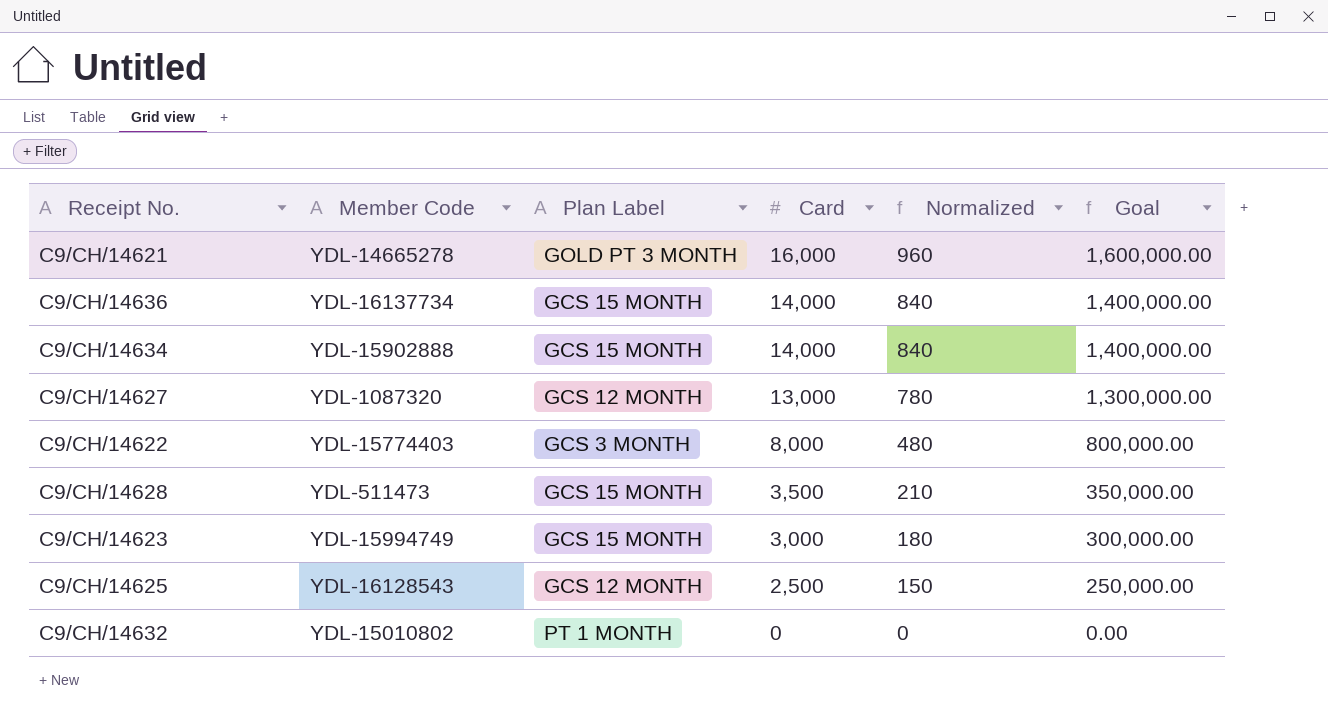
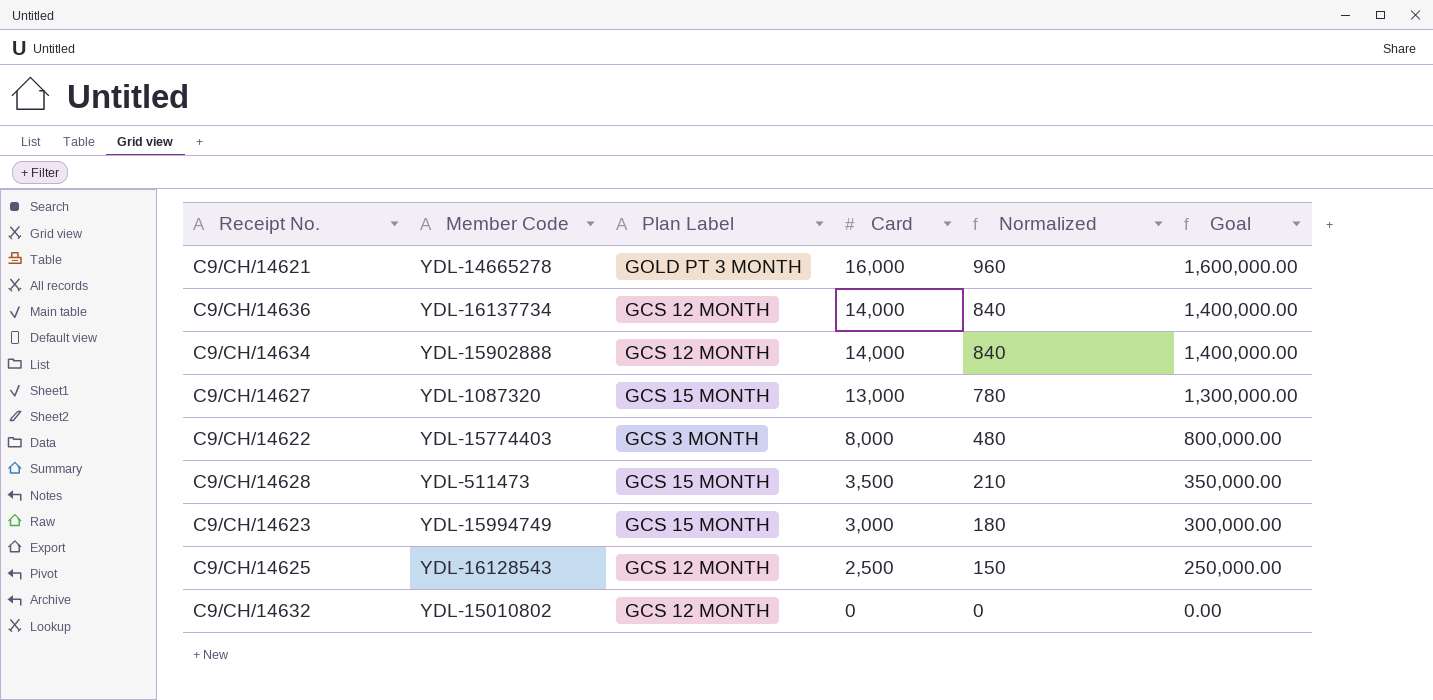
C9/CH/14636 | Plan Label: GCS 15 MONTH -> GCS 12 MONTH
C9/CH/14634 | Plan Label: GCS 15 MONTH -> GCS 12 MONTH
C9/CH/14627 | Plan Label: GCS 12 MONTH -> GCS 15 MONTH
C9/CH/14632 | Plan Label: PT 1 MONTH -> GCS 12 MONTH

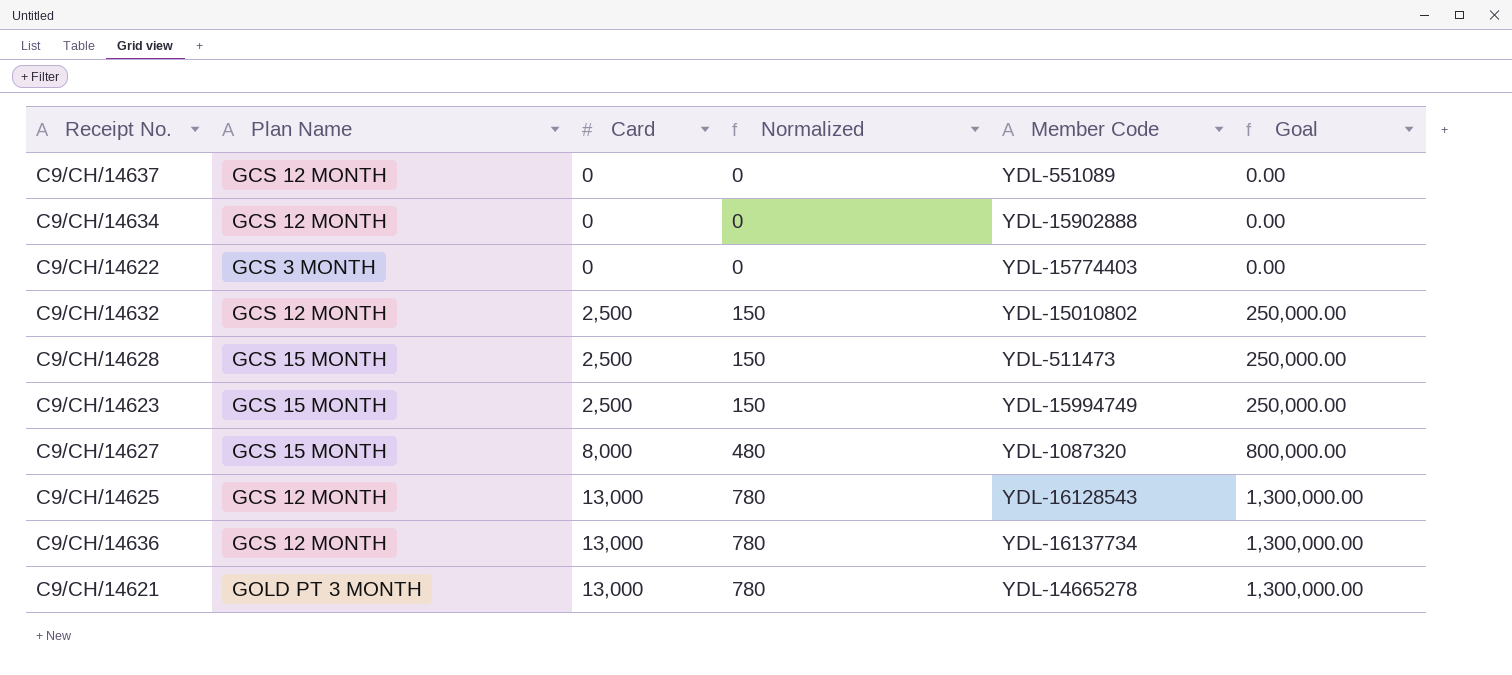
row order: Card descending -> Card ascending
column name: Plan Label -> Plan Name
column Member Code | position: 2 -> 5
row C9/CH/14637: none -> GCS 12 MONTH | 0 | 0 | YDL-551089 | 0.00
C9/CH/14634 | Card: 14,000 -> 0
C9/CH/14634 | Normalized: 840 -> 0
C9/CH/14634 | Goal: 1,400,000.00 -> 0.00
C9/CH/14622 | Card: 8,000 -> 0
C9/CH/14622 | Normalized: 480 -> 0
C9/CH/14622 | Goal: 800,000.00 -> 0.00
C9/CH/14632 | Card: 0 -> 2,500
C9/CH/14632 | Normalized: 0 -> 150
C9/CH/14632 | Goal: 0.00 -> 250,000.00
C9/CH/14628 | Card: 3,500 -> 2,500
C9/CH/14628 | Normalized: 210 -> 150
C9/CH/14628 | Goal: 350,000.00 -> 250,000.00
C9/CH/14623 | Card: 3,000 -> 2,500
C9/CH/14623 | Normalized: 180 -> 150
C9/CH/14623 | Goal: 300,000.00 -> 250,000.00
C9/CH/14627 | Card: 13,000 -> 8,000
C9/CH/14627 | Normalized: 780 -> 480
C9/CH/14627 | Goal: 1,300,000.00 -> 800,000.00
C9/CH/14625 | Card: 2,500 -> 13,000
C9/CH/14625 | Normalized: 150 -> 780
C9/CH/14625 | Goal: 250,000.00 -> 1,300,000.00
C9/CH/14636 | Card: 14,000 -> 13,000
C9/CH/14636 | Normalized: 840 -> 780
C9/CH/14636 | Goal: 1,400,000.00 -> 1,300,000.00
C9/CH/14621 | Card: 16,000 -> 13,000
C9/CH/14621 | Normalized: 960 -> 780
C9/CH/14621 | Goal: 1,600,000.00 -> 1,300,000.00

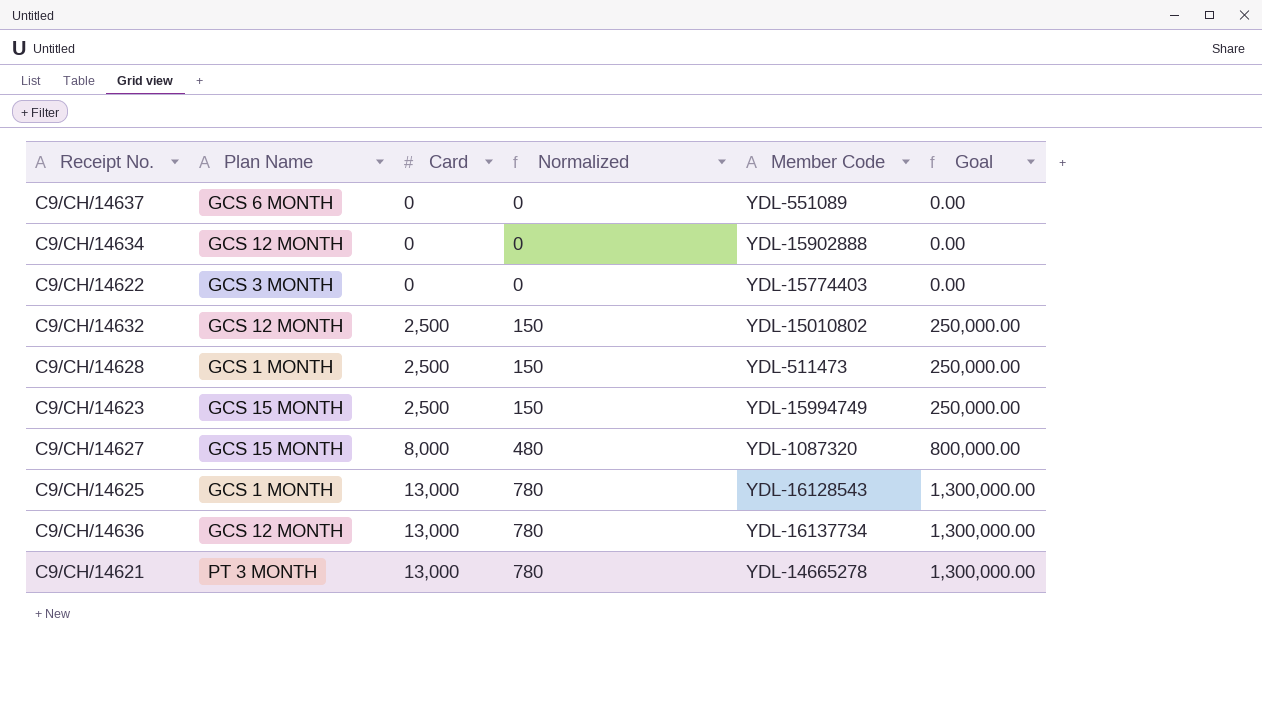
C9/CH/14637 | Plan Name: GCS 12 MONTH -> GCS 6 MONTH
C9/CH/14628 | Plan Name: GCS 15 MONTH -> GCS 1 MONTH
C9/CH/14625 | Plan Name: GCS 12 MONTH -> GCS 1 MONTH
C9/CH/14621 | Plan Name: GOLD PT 3 MONTH -> PT 3 MONTH

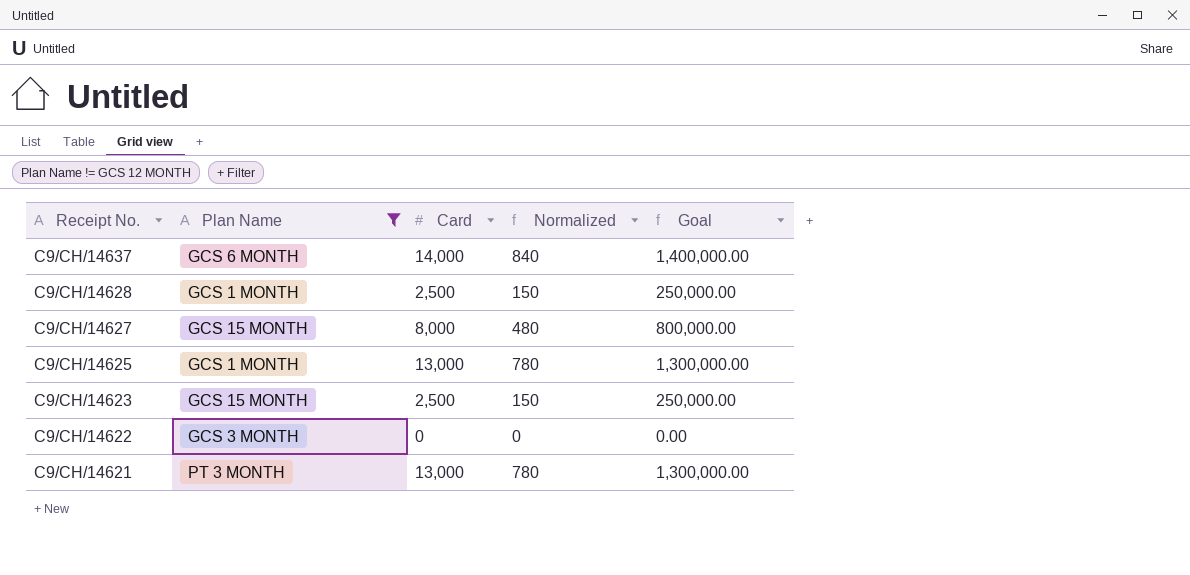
filter: none -> Plan Name != GCS 12 MONTH
row order: Card ascending -> Receipt No. descending
column Member Code | position: 5 -> none
C9/CH/14637 | Card: 0 -> 14,000
C9/CH/14637 | Normalized: 0 -> 840
C9/CH/14637 | Goal: 0.00 -> 1,400,000.00

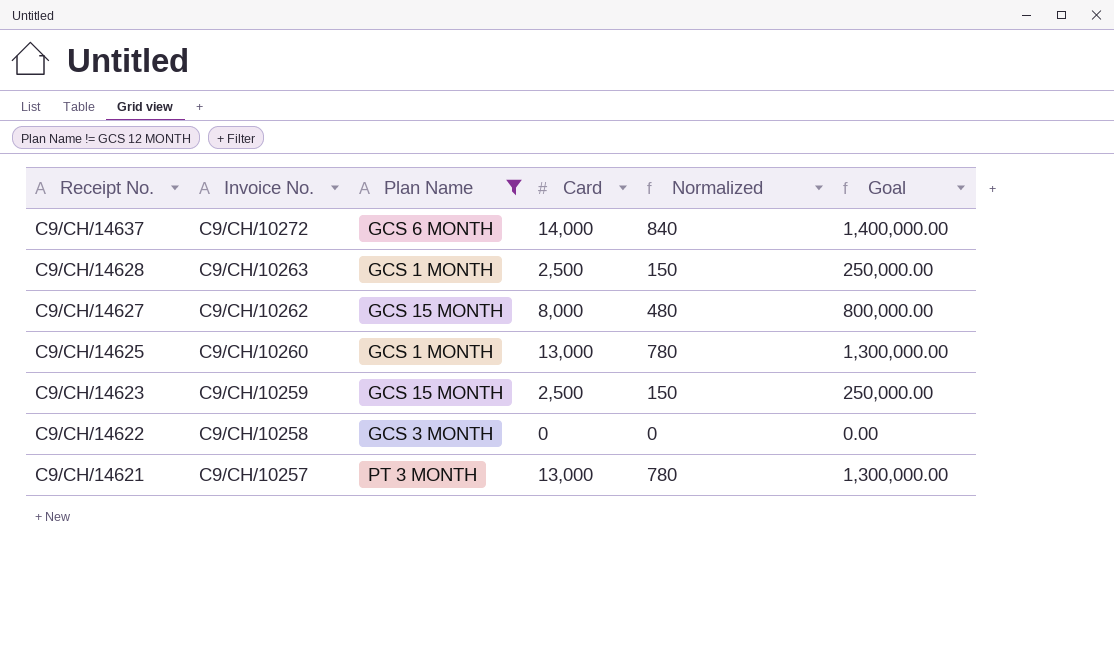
column Invoice No. | position: none -> 2

